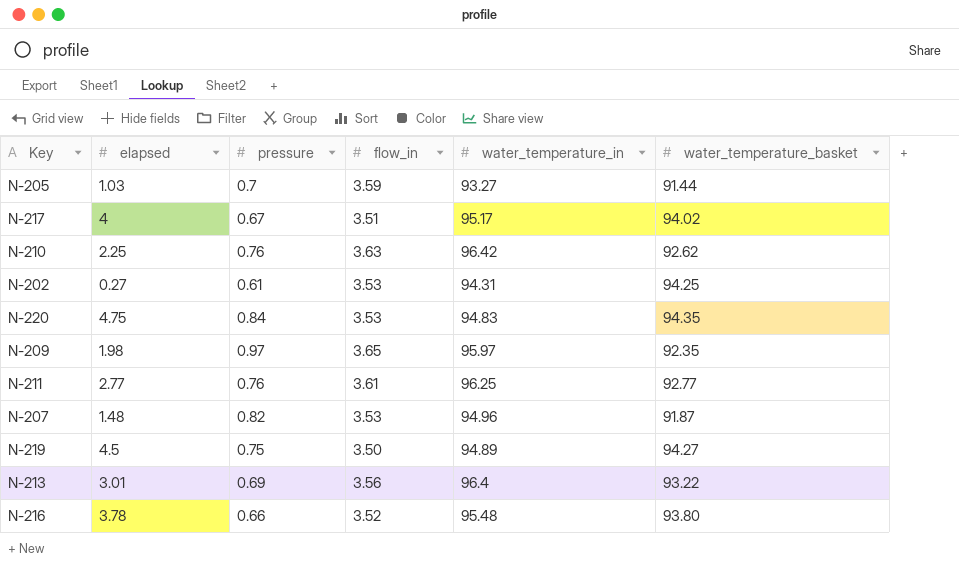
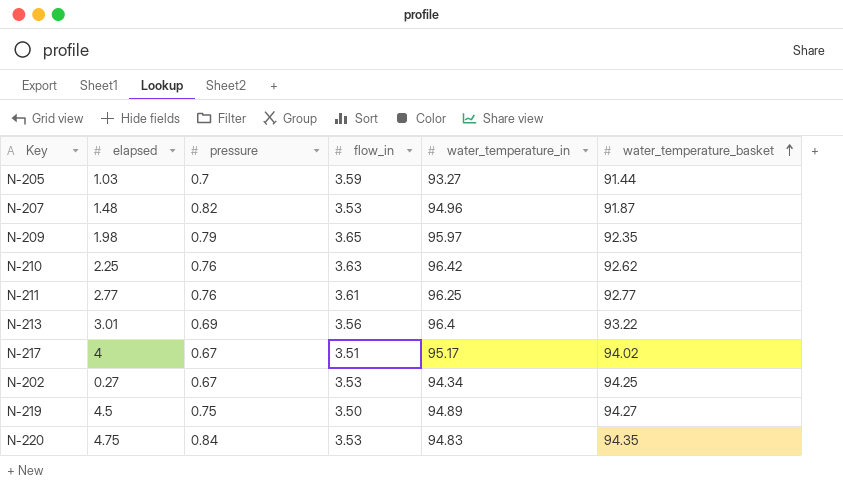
row order: none -> water_temperature_basket ascending
row N-216: 3.78 | 0.66 | 3.52 | 95.48 | 93.80 -> none
N-209 | pressure: 0.97 -> 0.79
N-202 | pressure: 0.61 -> 0.67
N-202 | water_temperature_in: 94.31 -> 94.34

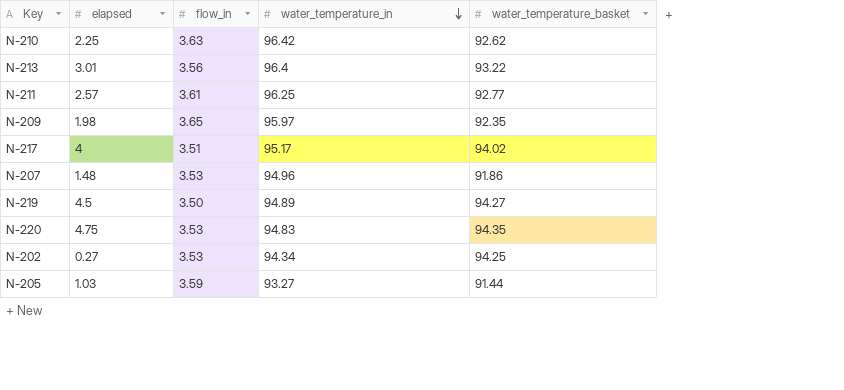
row order: water_temperature_basket ascending -> water_temperature_in descending
column pressure | position: 3 -> none
N-211 | elapsed: 2.77 -> 2.57
N-207 | water_temperature_basket: 91.87 -> 91.86

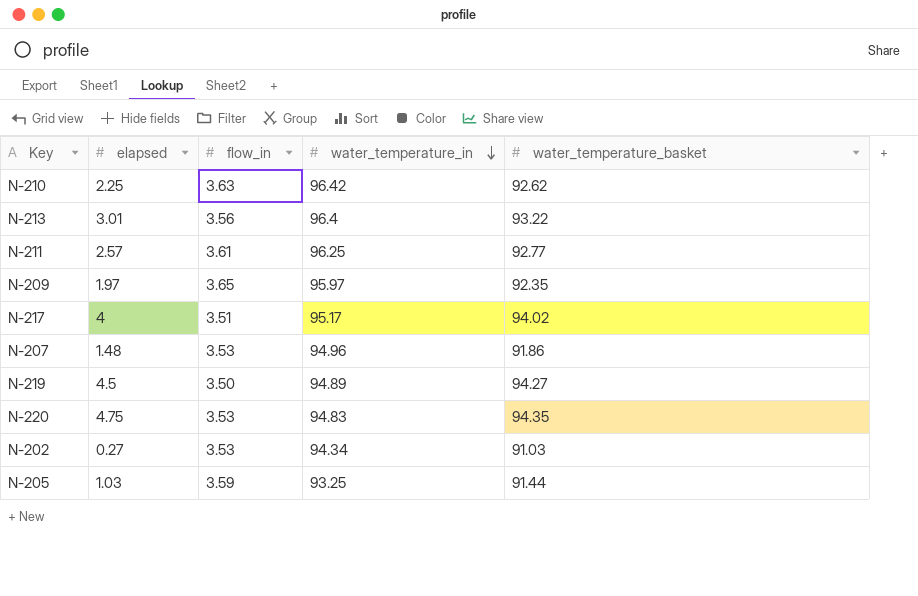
N-209 | elapsed: 1.98 -> 1.97
N-202 | water_temperature_basket: 94.25 -> 91.03
N-205 | water_temperature_in: 93.27 -> 93.25

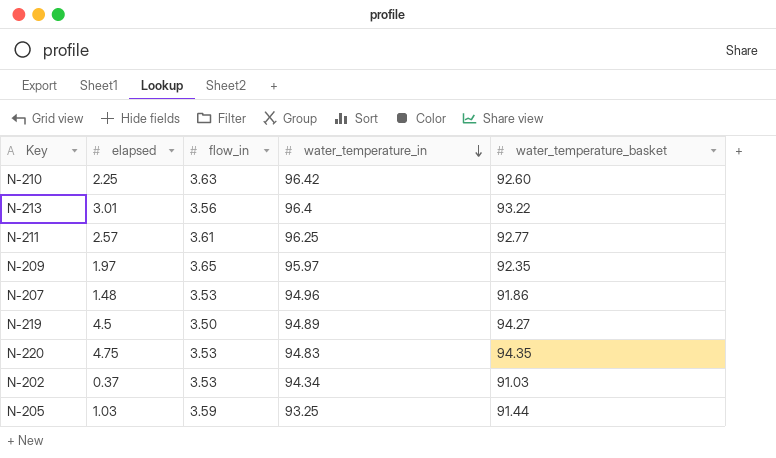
row N-217: 4 | 3.51 | 95.17 | 94.02 -> none
N-210 | water_temperature_basket: 92.62 -> 92.60
N-202 | elapsed: 0.27 -> 0.37

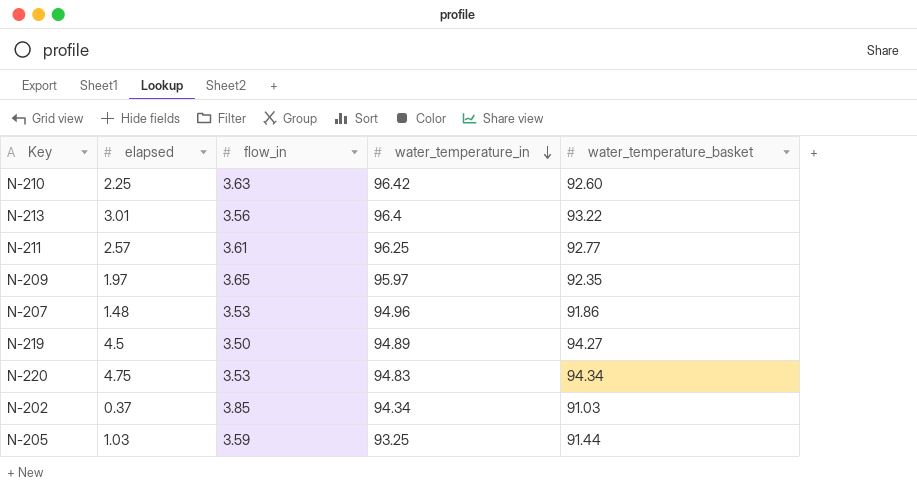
N-220 | water_temperature_basket: 94.35 -> 94.34
N-202 | flow_in: 3.53 -> 3.85

